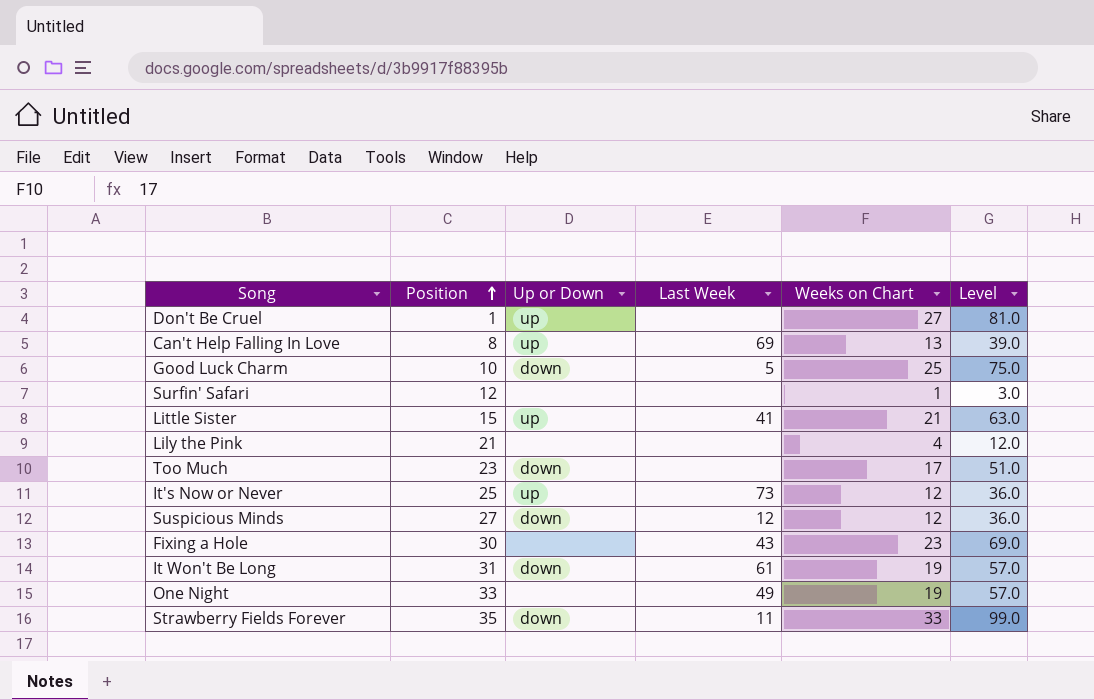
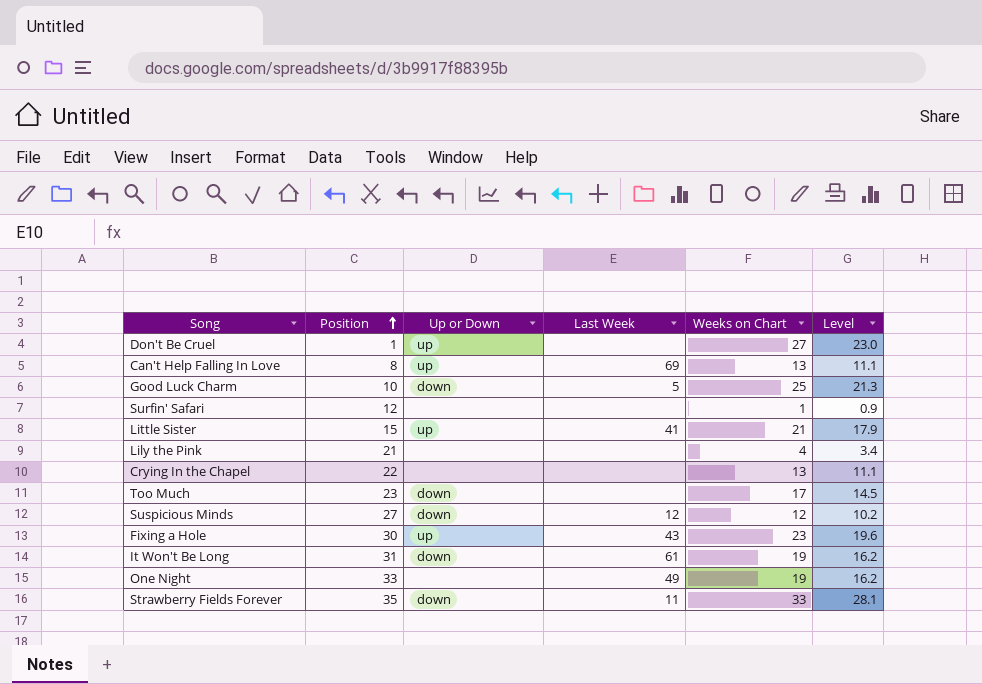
column Level | formula: [Weeks on Chart] * 3 -> [Weeks on Chart] * 0.85
row It's Now or Never: 25 | up | 73 | 12 | 36.0 -> none
row Crying In the Chapel: none -> 22 | none | none | 13 | 11.1
Fixing a Hole | Up or Down: none -> up

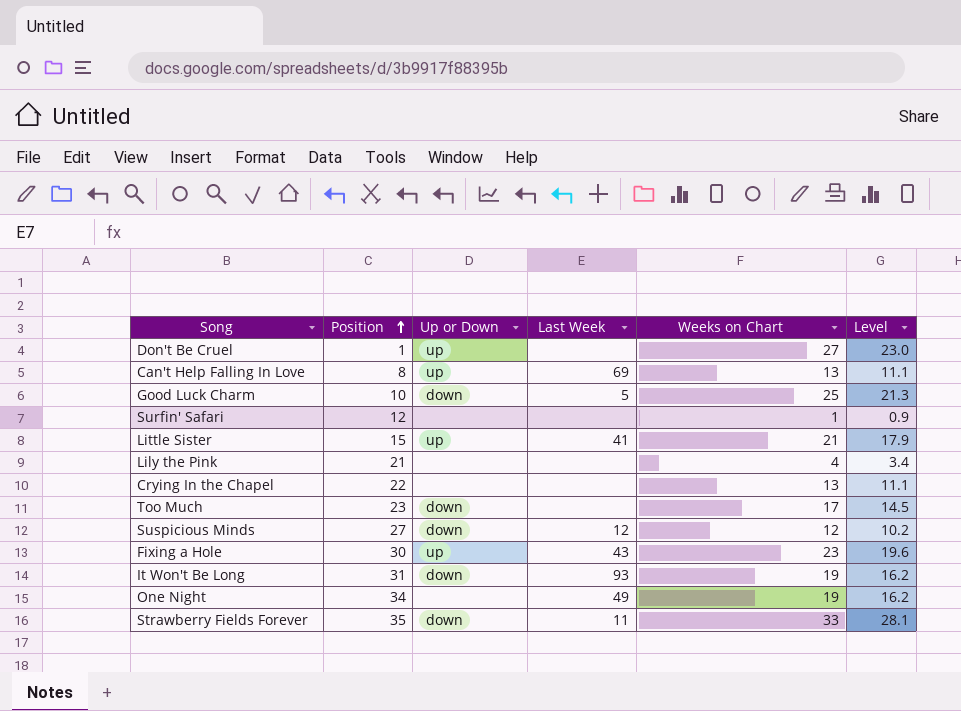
It Won't Be Long | Last Week: 61 -> 93
One Night | Position: 33 -> 34

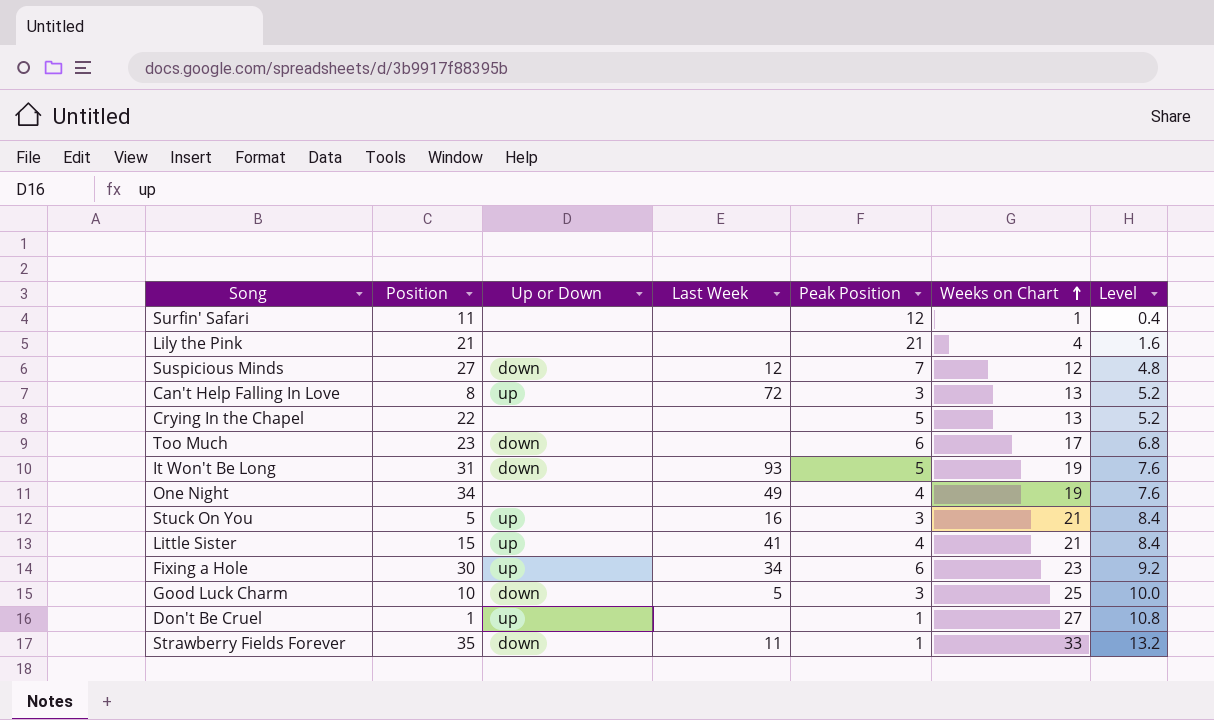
row order: Position ascending -> Weeks on Chart ascending
column Peak Position | position: none -> 5
column Level | formula: [Weeks on Chart] * 0.85 -> [Weeks on Chart] * 0.4
Surfin' Safari | Position: 12 -> 11
Can't Help Falling In Love | Last Week: 69 -> 72
row Stuck On You: none -> 5 | up | 16 | 3 | 21 | 8.4
Fixing a Hole | Last Week: 43 -> 34

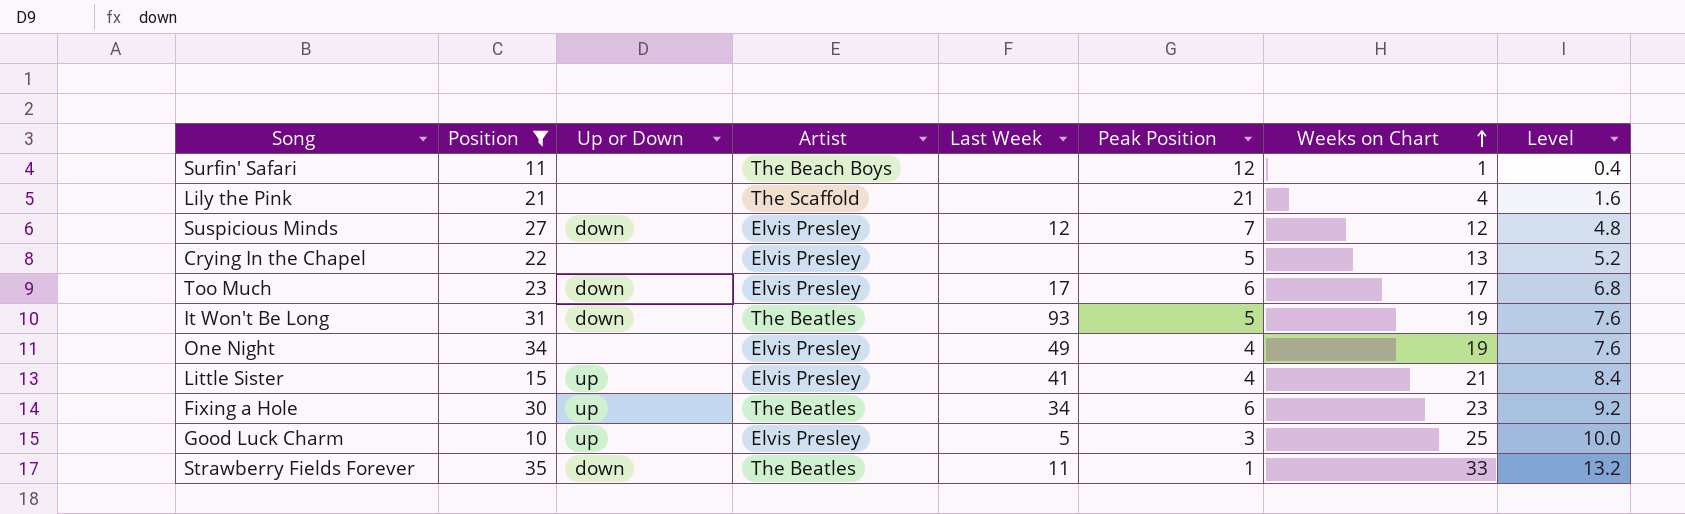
filter: none -> Position >= 10
column Artist | position: none -> 4
Too Much | Last Week: none -> 17
Good Luck Charm | Up or Down: down -> up

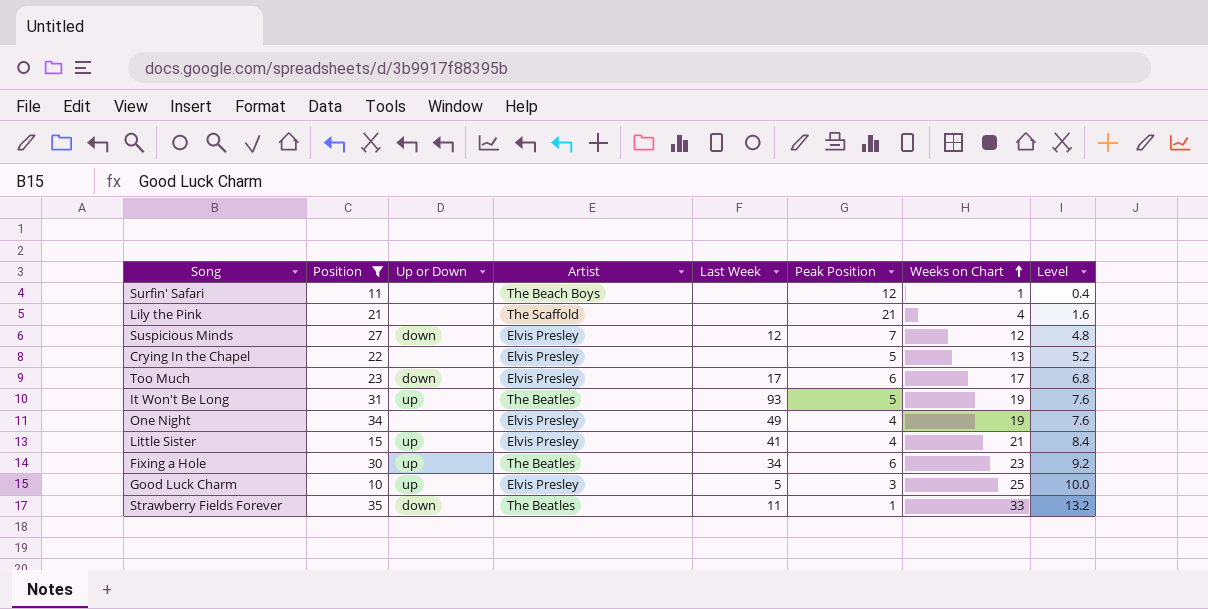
It Won't Be Long | Up or Down: down -> up

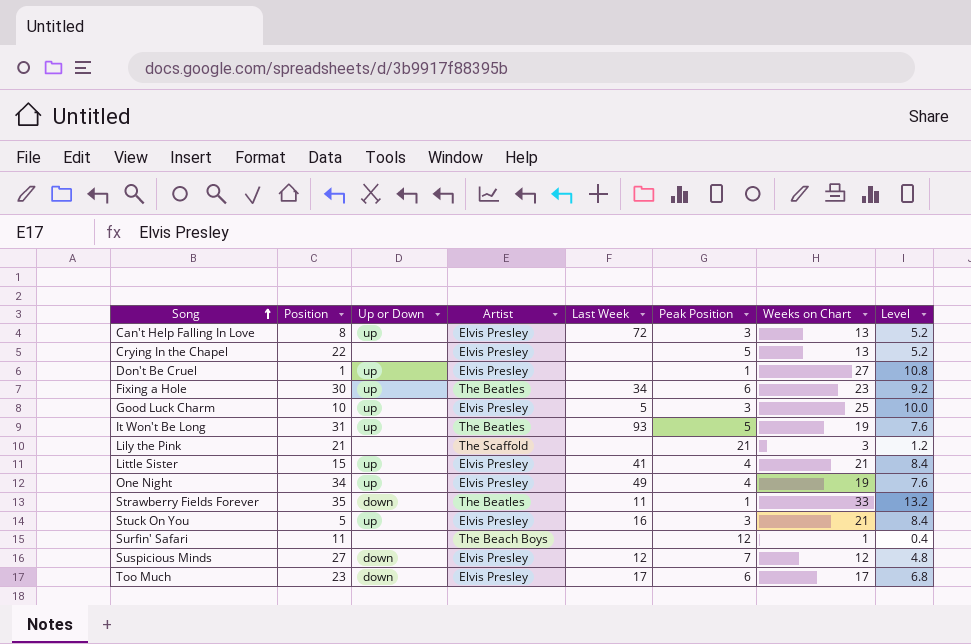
filter: Position >= 10 -> none
row order: Weeks on Chart ascending -> Song ascending
Lily the Pink | Weeks on Chart: 4 -> 3
Lily the Pink | Level: 1.6 -> 1.2
One Night | Up or Down: none -> up

